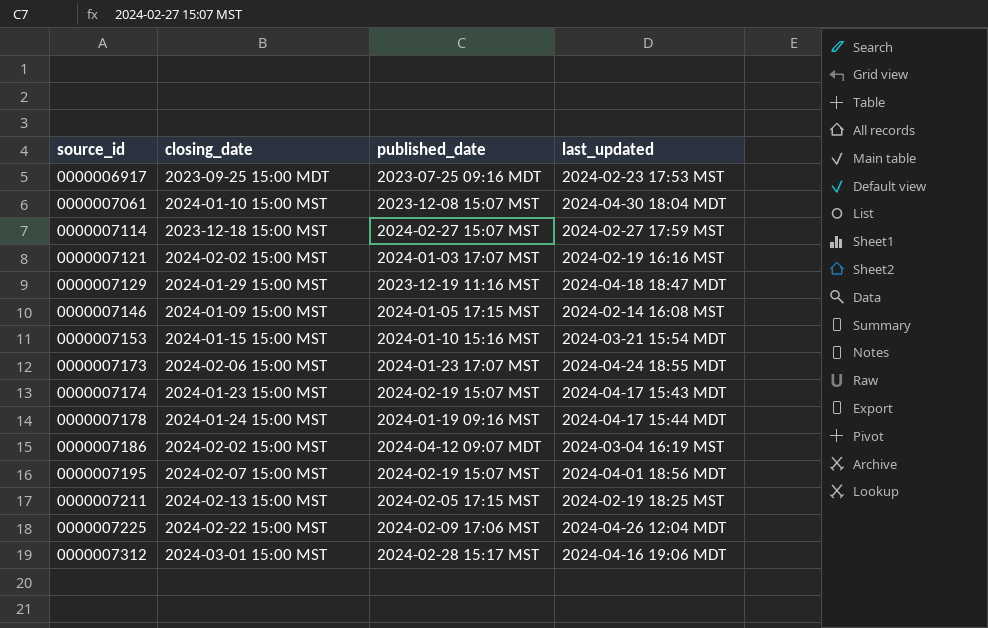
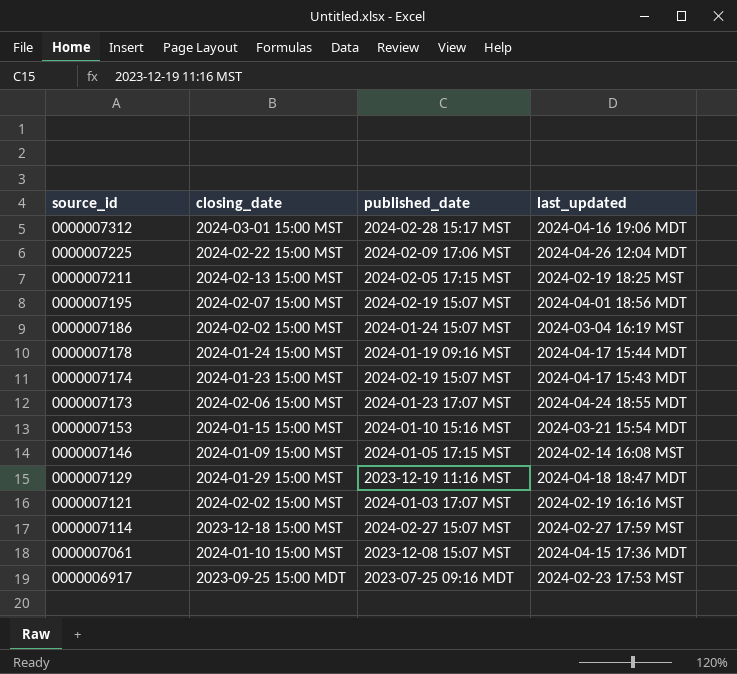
row order: source_id ascending -> source_id descending
0000007186 | published_date: 2024-04-12 09:07 MDT -> 2024-01-24 15:07 MST
0000007061 | last_updated: 2024-04-30 18:04 MDT -> 2024-04-15 17:36 MDT

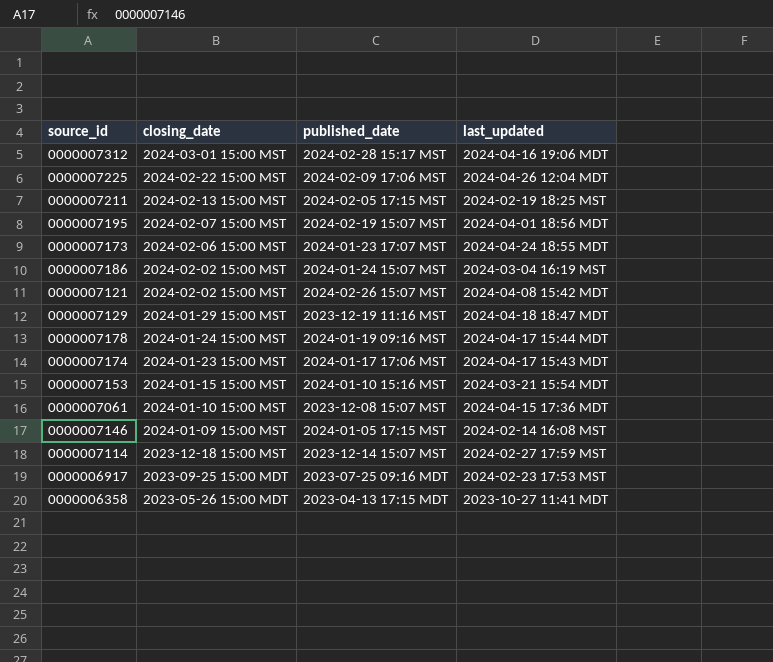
row order: source_id descending -> closing_date descending
0000007121 | published_date: 2024-01-03 17:07 MST -> 2024-02-26 15:07 MST
0000007121 | last_updated: 2024-02-19 16:16 MST -> 2024-04-08 15:42 MDT
0000007174 | published_date: 2024-02-19 15:07 MST -> 2024-01-17 17:06 MST
0000007114 | published_date: 2024-02-27 15:07 MST -> 2023-12-14 15:07 MST
row 0000006358: none -> 2023-05-26 15:00 MDT | 2023-04-13 17:15 MDT | 2023-10-27 11:41 MDT

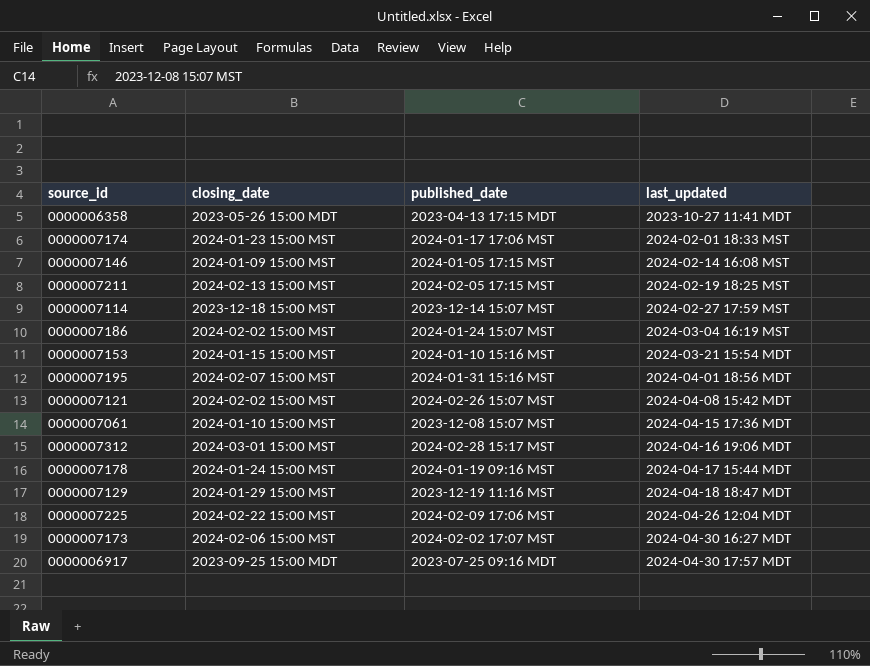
row order: closing_date descending -> last_updated ascending
0000007174 | last_updated: 2024-04-17 15:43 MDT -> 2024-02-01 18:33 MST
0000007195 | published_date: 2024-02-19 15:07 MST -> 2024-01-31 15:16 MST
0000007173 | published_date: 2024-01-23 17:07 MST -> 2024-02-02 17:07 MST
0000007173 | last_updated: 2024-04-24 18:55 MDT -> 2024-04-30 16:27 MDT
0000006917 | last_updated: 2024-02-23 17:53 MST -> 2024-04-30 17:57 MDT

